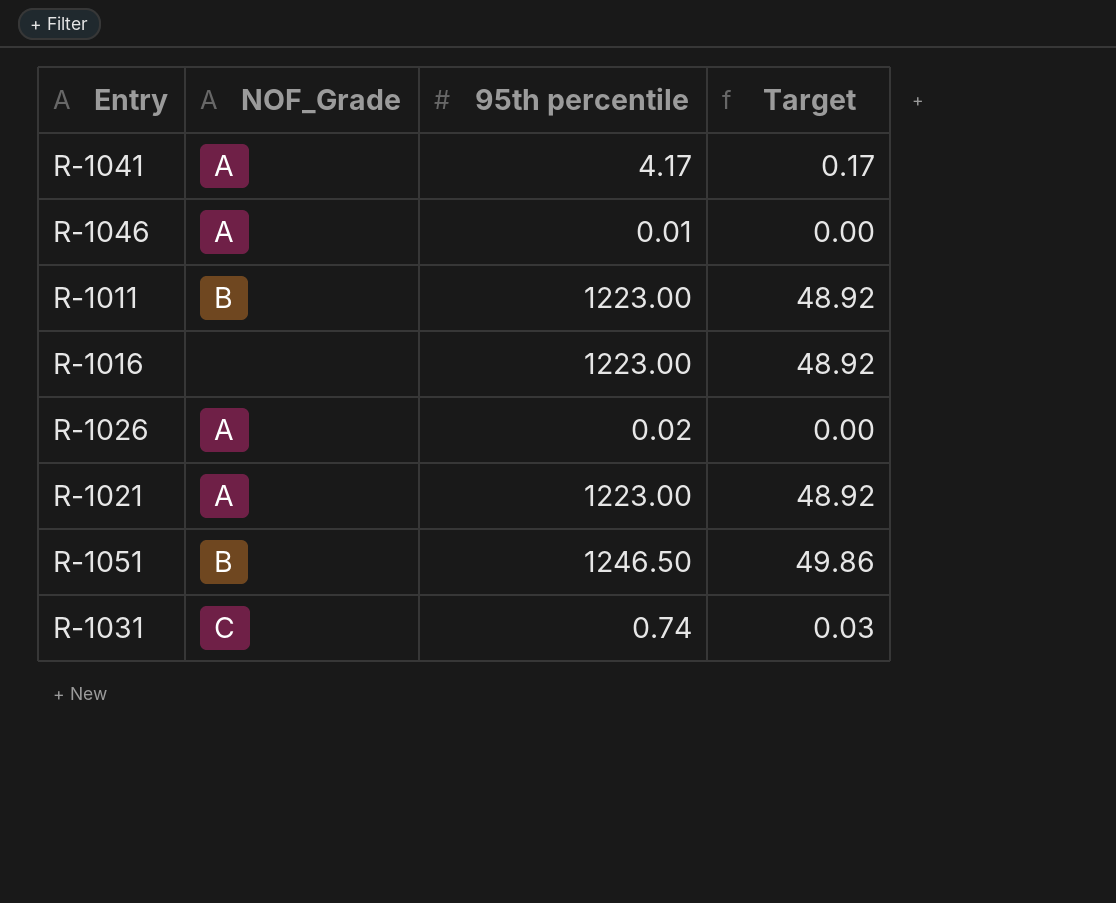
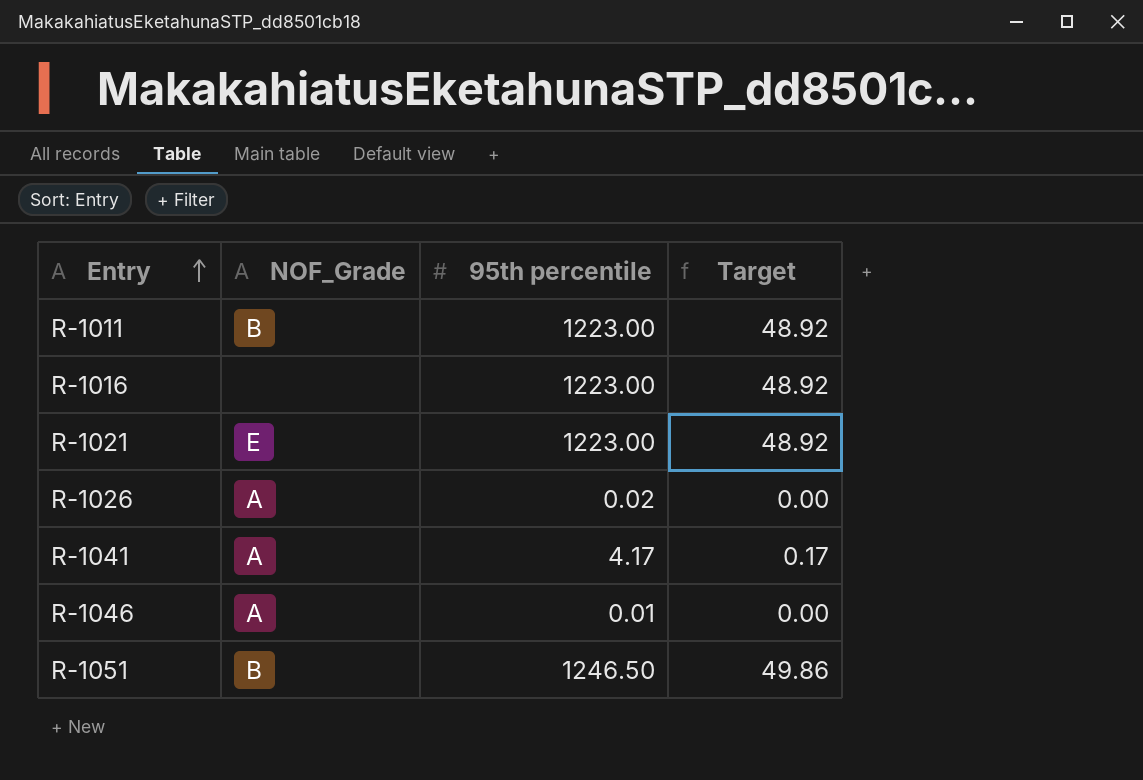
row order: none -> Entry ascending
row R-1031: C | 0.74 | 0.03 -> none
R-1021 | NOF_Grade: A -> E

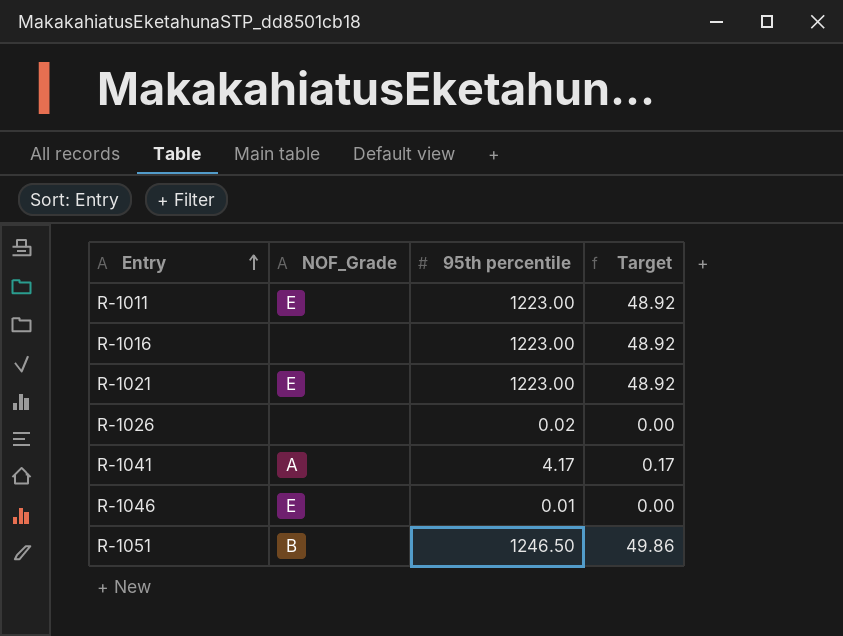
R-1011 | NOF_Grade: B -> E
R-1026 | NOF_Grade: A -> none
R-1046 | NOF_Grade: A -> E

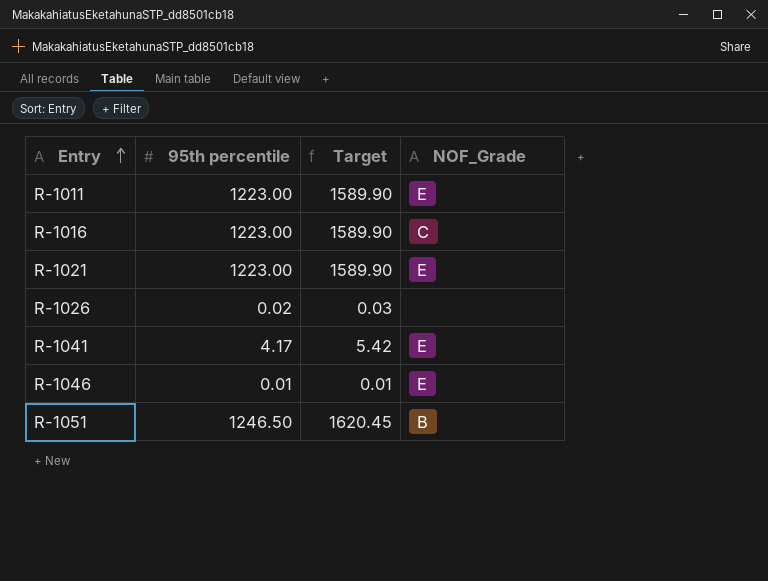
column Target | formula: [95th percentile] * 0.04 -> [95th percentile] * 1.3
column NOF_Grade | position: 2 -> 4
R-1016 | NOF_Grade: none -> C
R-1041 | NOF_Grade: A -> E

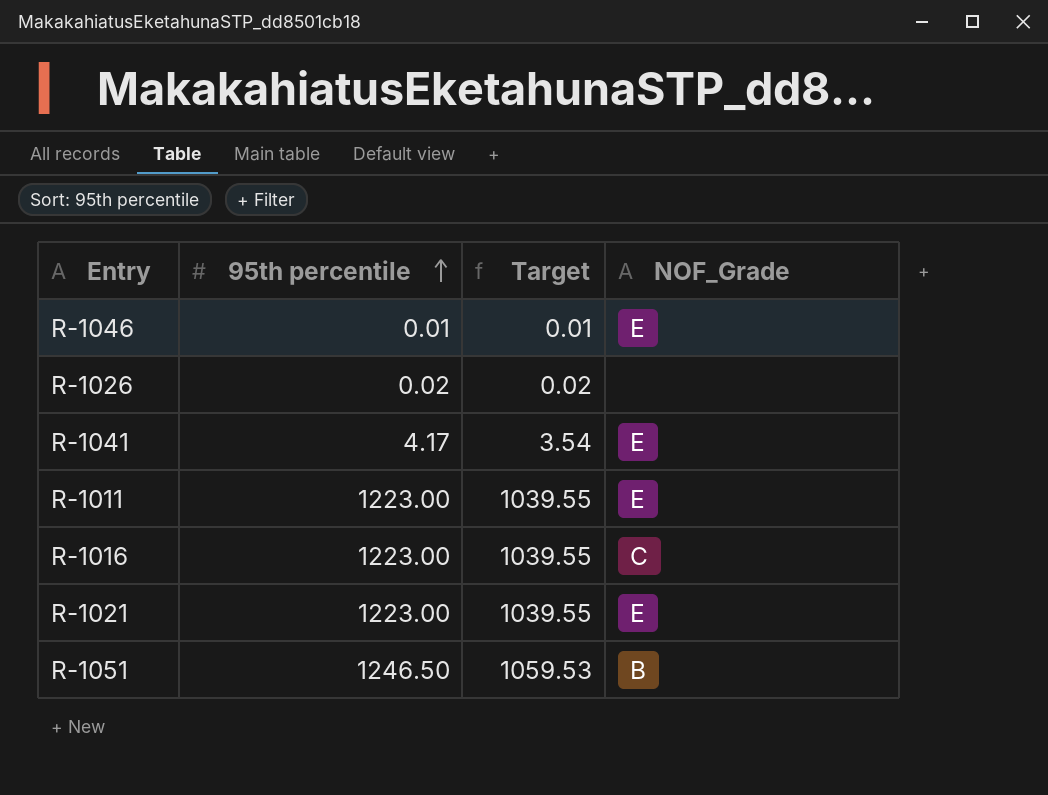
row order: Entry ascending -> 95th percentile ascending
column Target | formula: [95th percentile] * 1.3 -> [95th percentile] * 0.85

